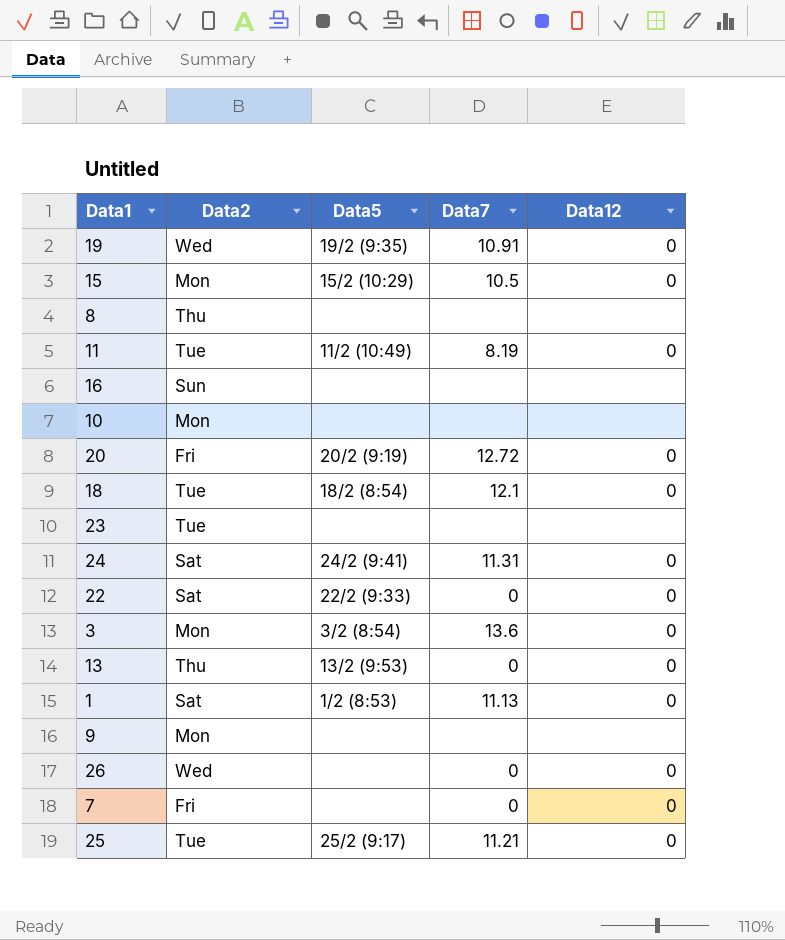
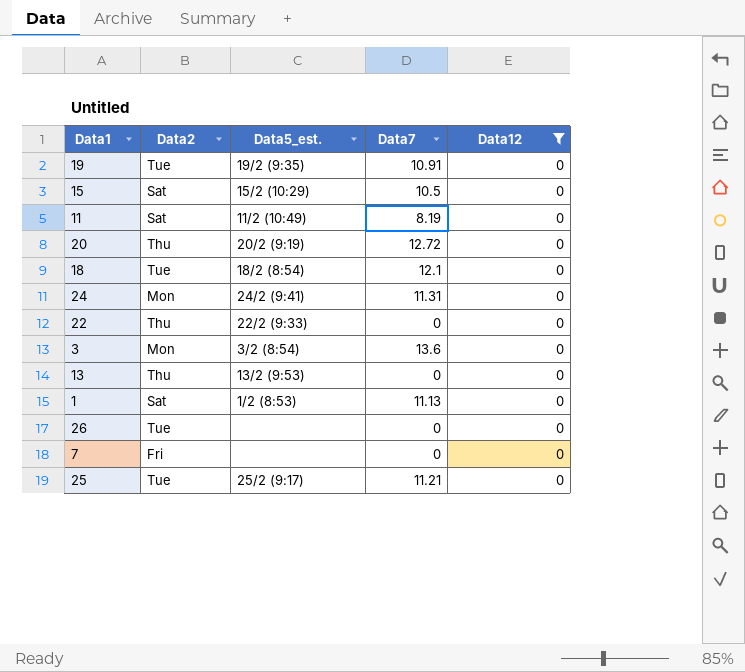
filter: none -> Data12 = 0
column name: Data5 -> Data5_est.
19 | Data2: Wed -> Tue
15 | Data2: Mon -> Sat
11 | Data2: Tue -> Sat
20 | Data2: Fri -> Thu
24 | Data2: Sat -> Mon
22 | Data2: Sat -> Thu
26 | Data2: Wed -> Tue

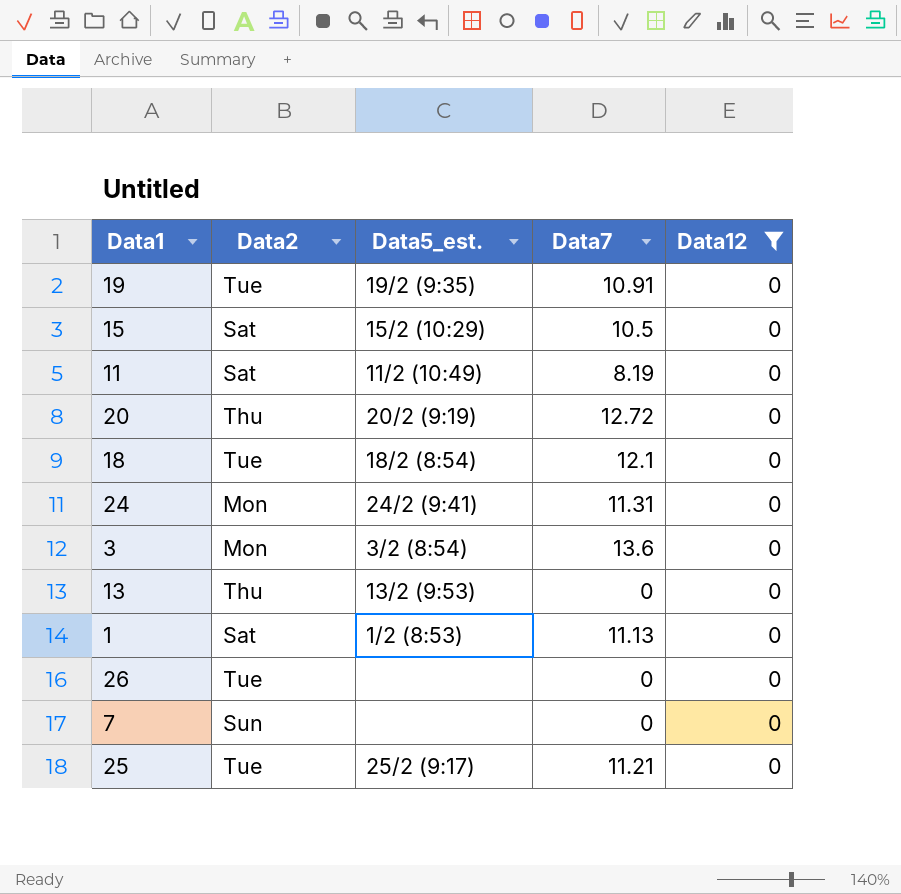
row 22: Thu | 22/2 (9:33) | 0 | 0 -> none
7 | Data2: Fri -> Sun

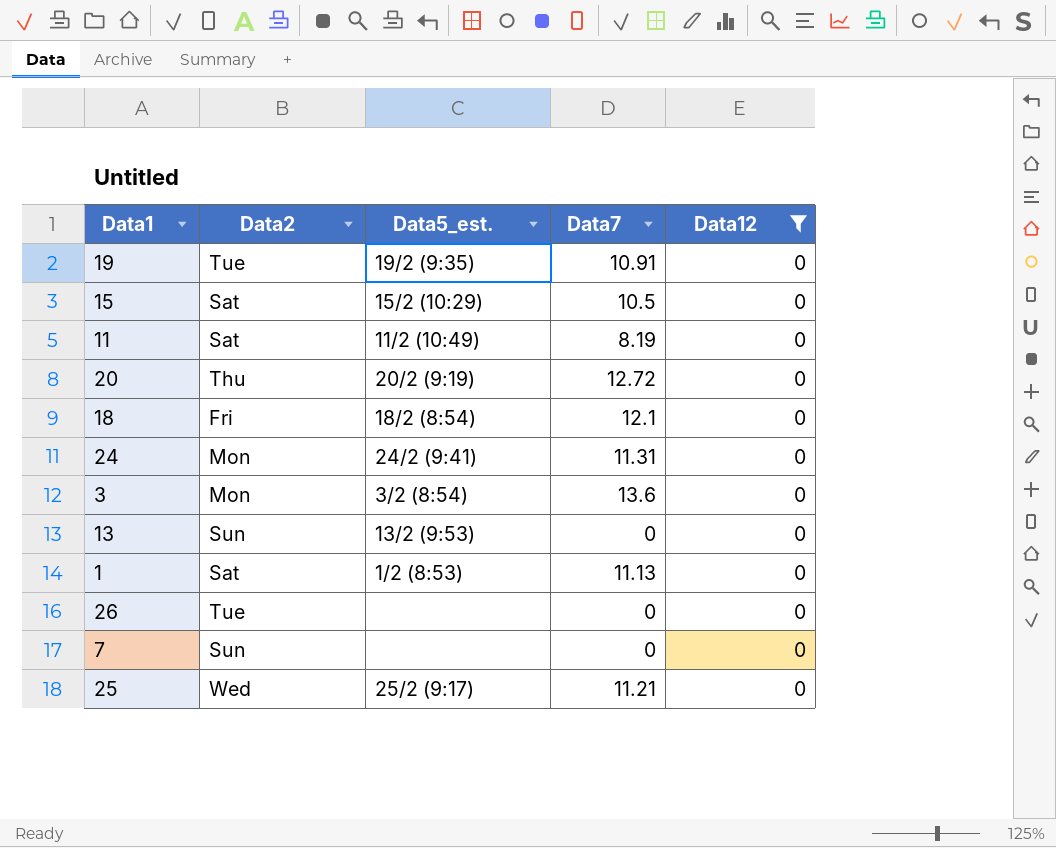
18 | Data2: Tue -> Fri
13 | Data2: Thu -> Sun
25 | Data2: Tue -> Wed

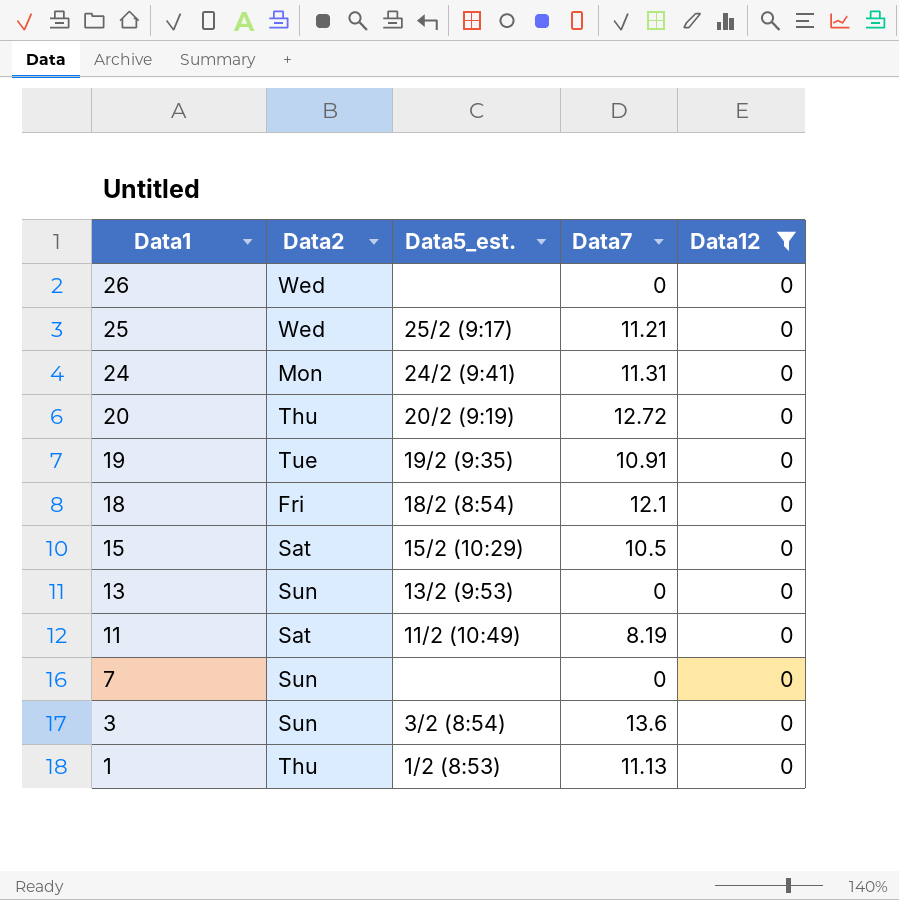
row order: none -> Data1 descending
26 | Data2: Tue -> Wed
3 | Data2: Mon -> Sun
1 | Data2: Sat -> Thu

